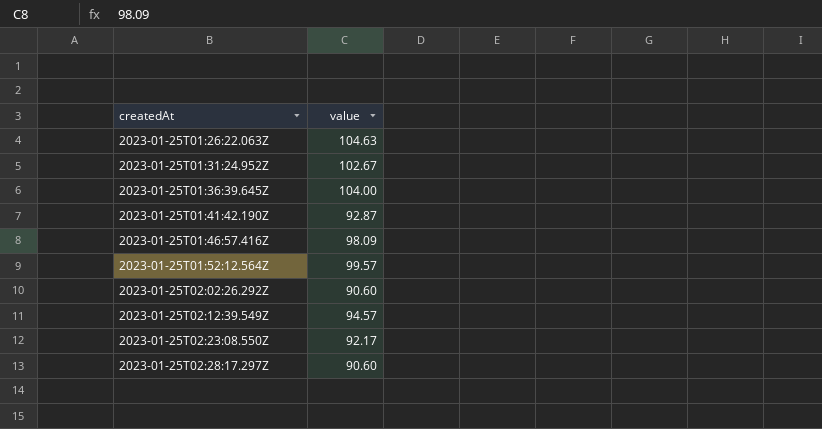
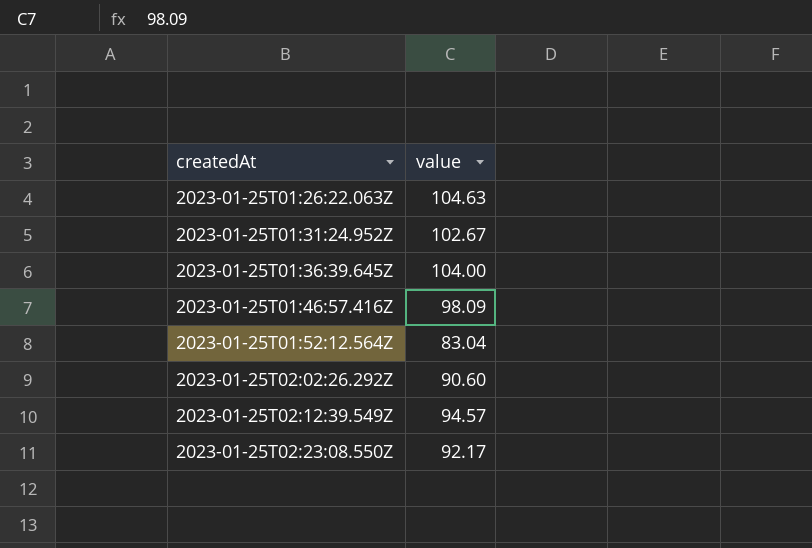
row 2023-01-25T01:41:42.190Z: 92.87 -> none
row 2023-01-25T02:28:17.297Z: 90.60 -> none
2023-01-25T01:52:12.564Z | value: 99.57 -> 83.04

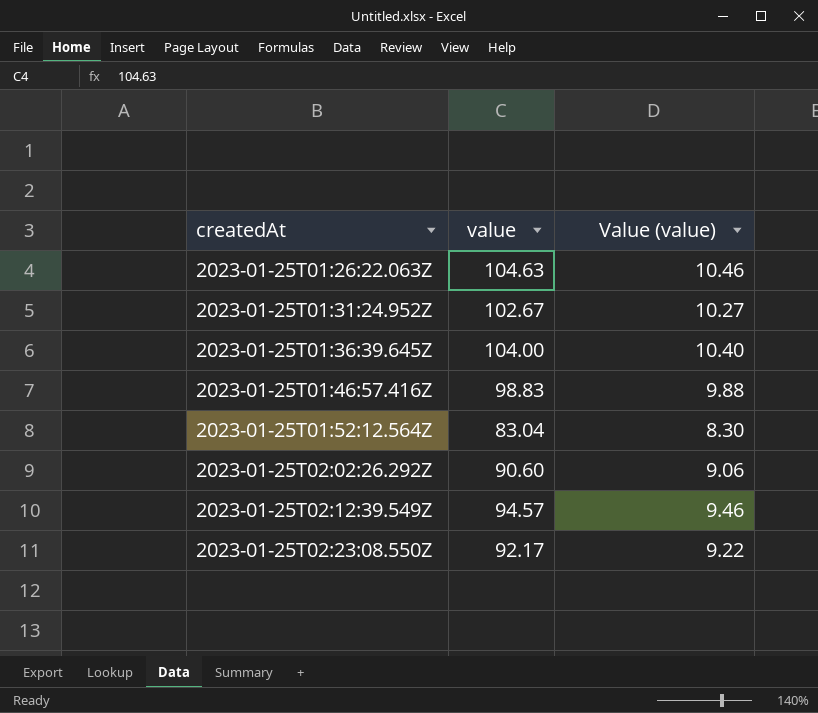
column Value (value) | formula: none -> [value] * 0.1
2023-01-25T01:46:57.416Z | value: 98.09 -> 98.83

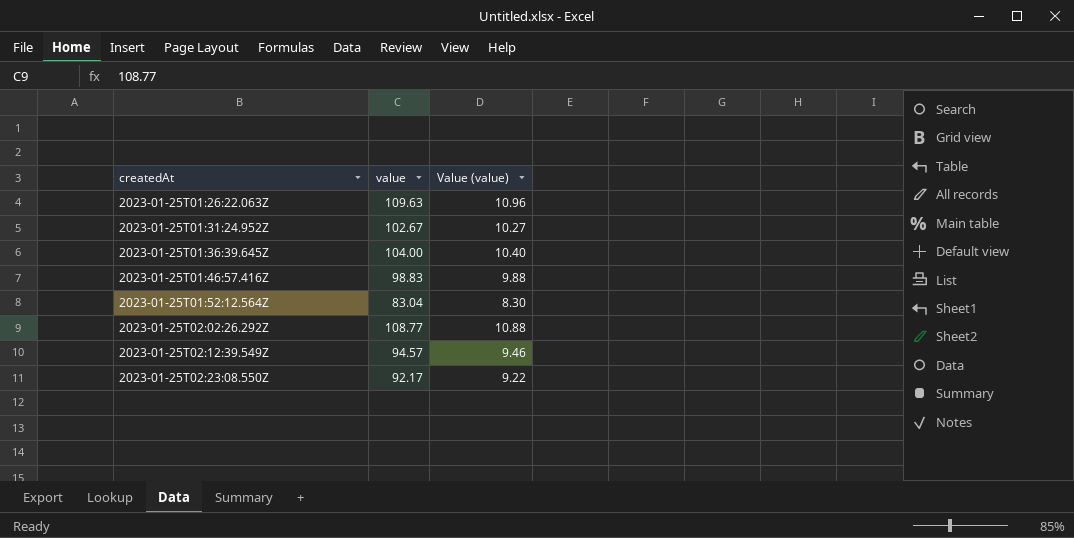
2023-01-25T01:26:22.063Z | value: 104.63 -> 109.63
2023-01-25T01:26:22.063Z | Value (value): 10.46 -> 10.96
2023-01-25T02:02:26.292Z | value: 90.60 -> 108.77
2023-01-25T02:02:26.292Z | Value (value): 9.06 -> 10.88

